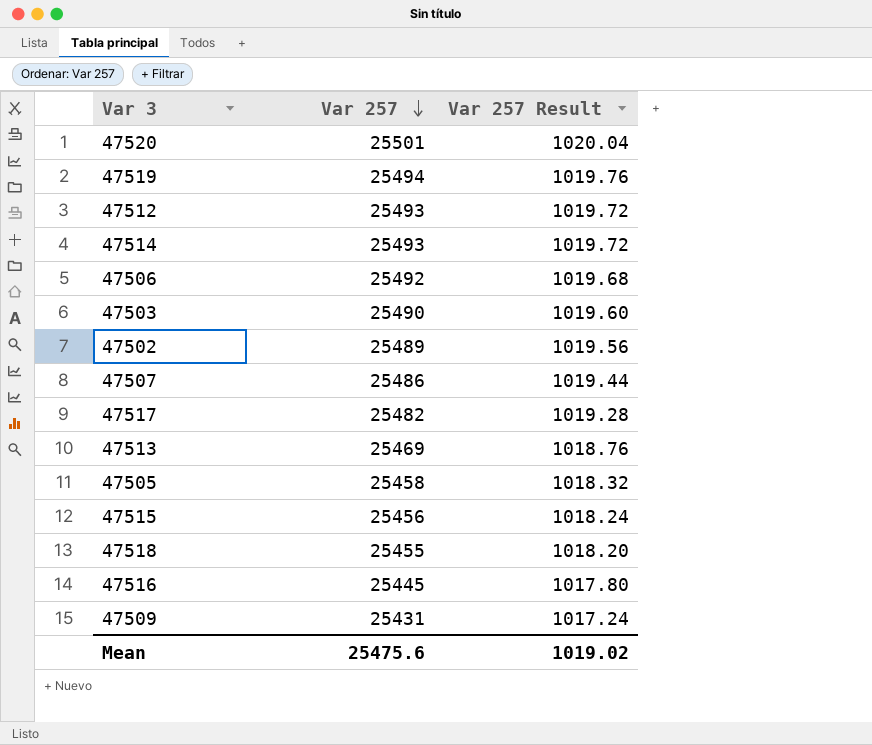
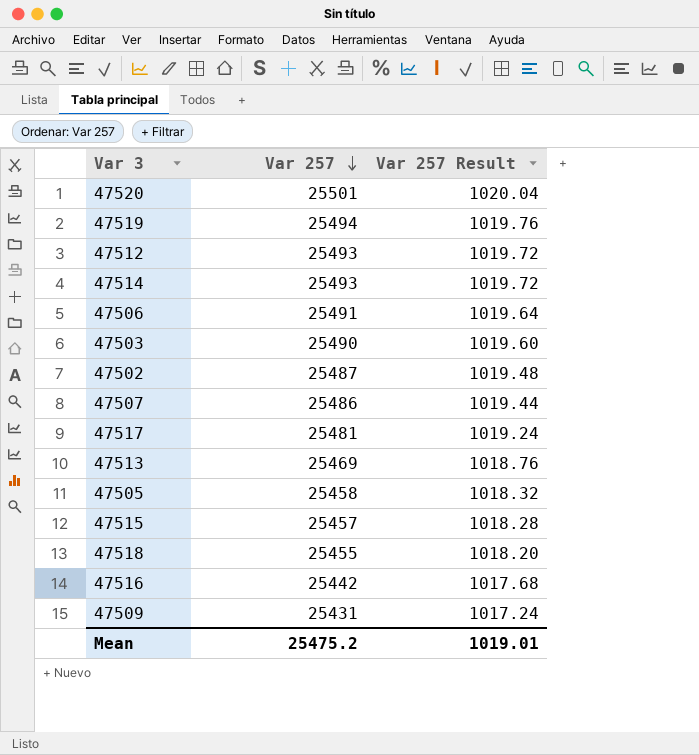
47506 | Var 257: 25492 -> 25491
47506 | Var 257 Result: 1019.68 -> 1019.64
47502 | Var 257: 25489 -> 25487
47502 | Var 257 Result: 1019.56 -> 1019.48
47517 | Var 257: 25482 -> 25481
47517 | Var 257 Result: 1019.28 -> 1019.24
47515 | Var 257: 25456 -> 25457
47515 | Var 257 Result: 1018.24 -> 1018.28
47516 | Var 257: 25445 -> 25442
47516 | Var 257 Result: 1017.80 -> 1017.68
Mean | Var 257: 25475.6 -> 25475.2
Mean | Var 257 Result: 1019.02 -> 1019.01

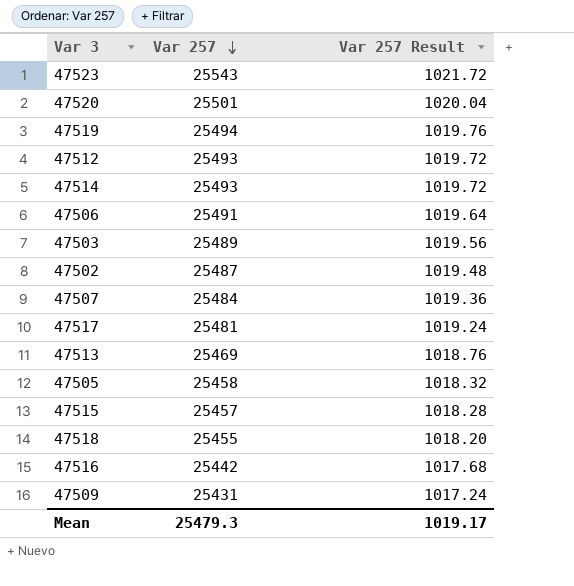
row 47523: none -> 25543 | 1021.72
47503 | Var 257: 25490 -> 25489
47503 | Var 257 Result: 1019.60 -> 1019.56
47507 | Var 257: 25486 -> 25484
47507 | Var 257 Result: 1019.44 -> 1019.36
Mean | Var 257: 25475.2 -> 25479.3
Mean | Var 257 Result: 1019.01 -> 1019.17

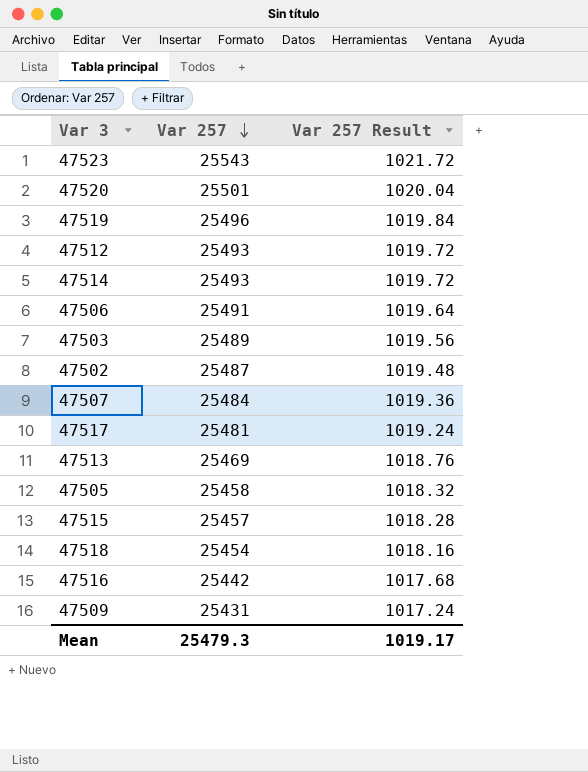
47519 | Var 257: 25494 -> 25496
47519 | Var 257 Result: 1019.76 -> 1019.84
47518 | Var 257: 25455 -> 25454
47518 | Var 257 Result: 1018.20 -> 1018.16

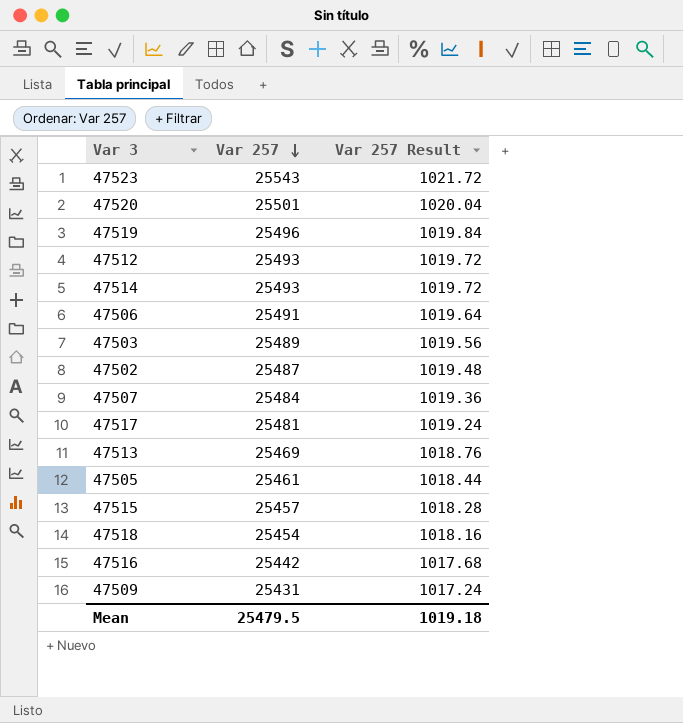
47505 | Var 257: 25458 -> 25461
47505 | Var 257 Result: 1018.32 -> 1018.44
Mean | Var 257: 25479.3 -> 25479.5
Mean | Var 257 Result: 1019.17 -> 1019.18

